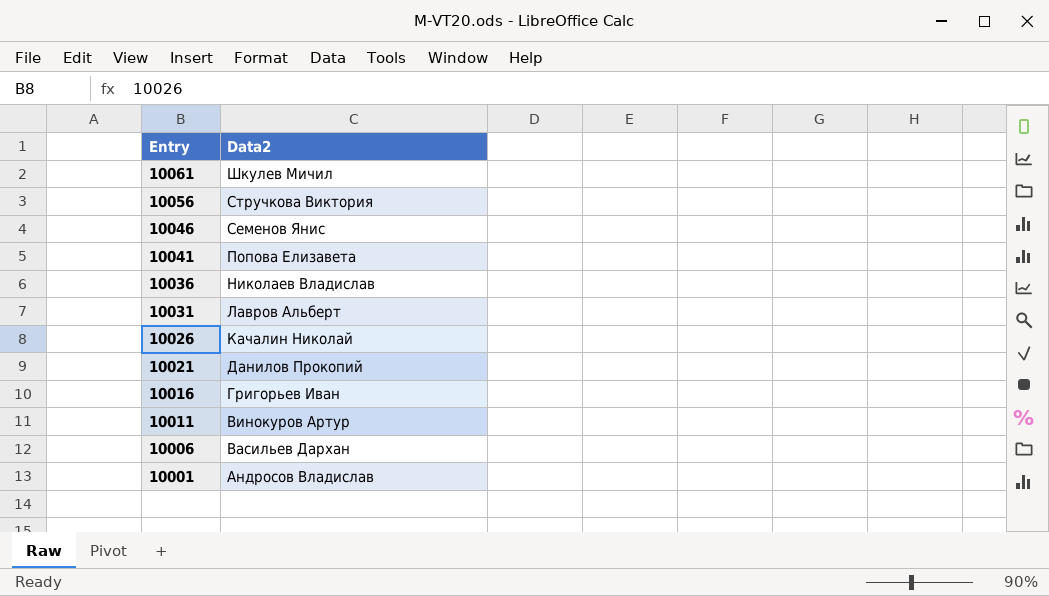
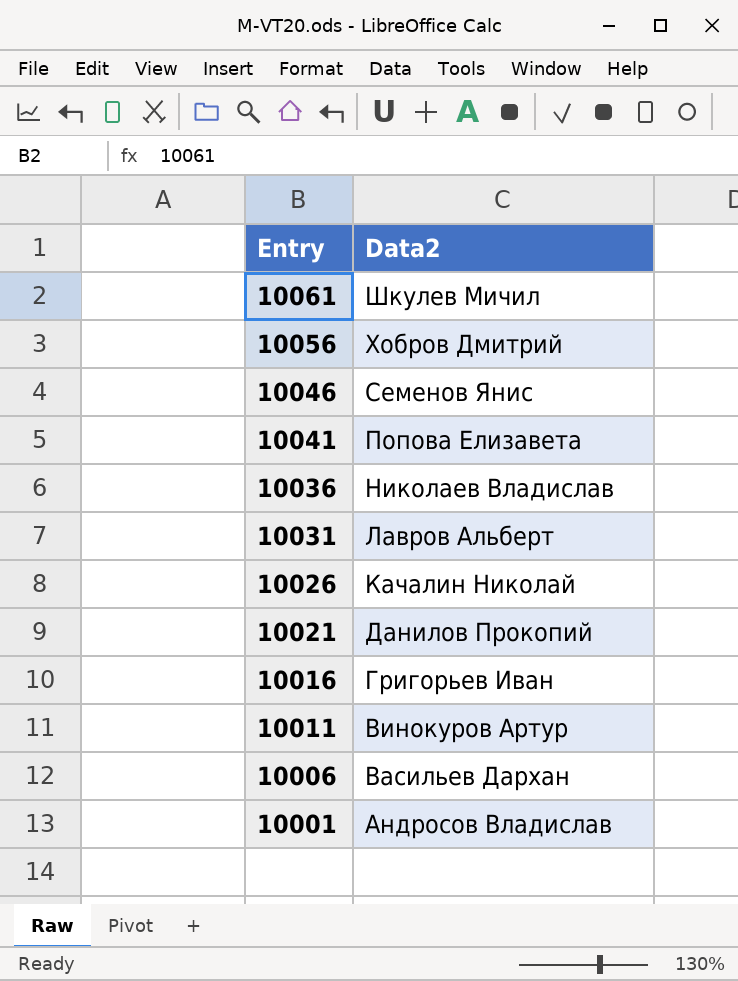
10056 | Data2: Стручкова Виктория -> Хобров Дмитрий

